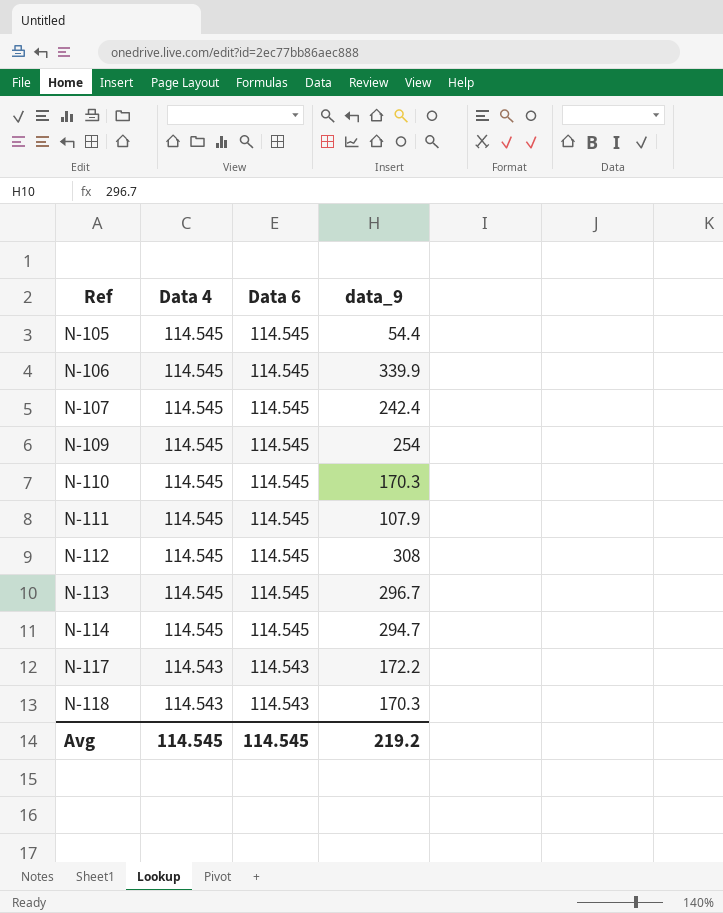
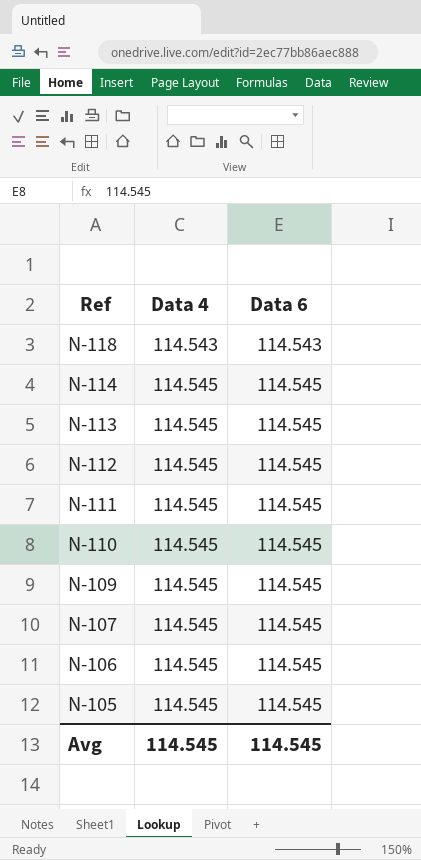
row order: Ref ascending -> Ref descending
column data_9 | position: 4 -> none
row N-117: 114.543 | 114.543 | 172.2 -> none

